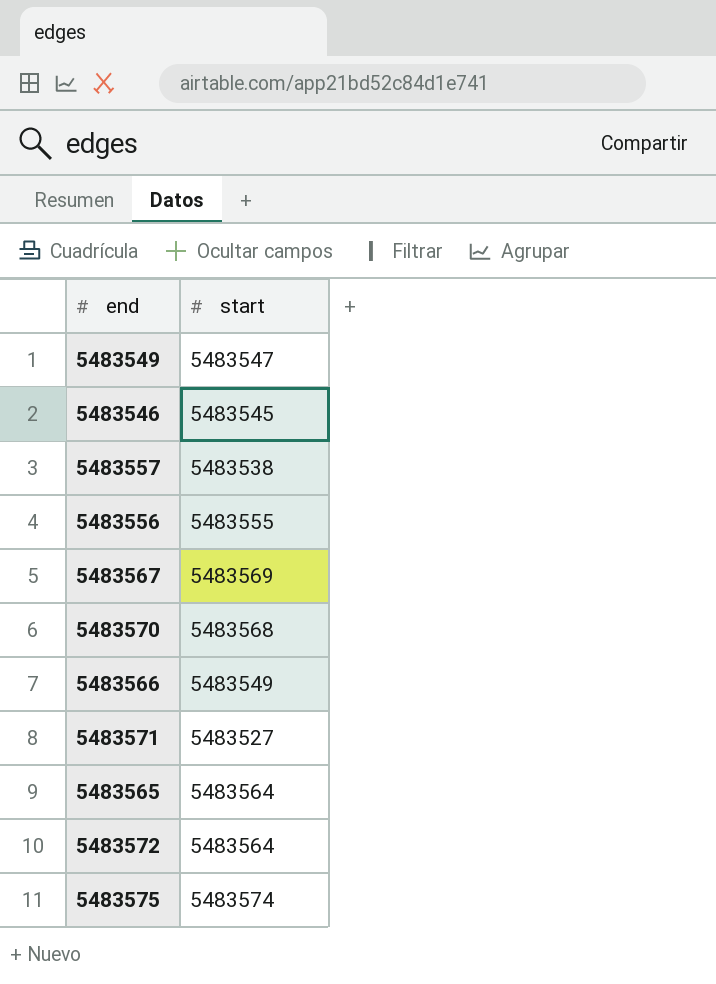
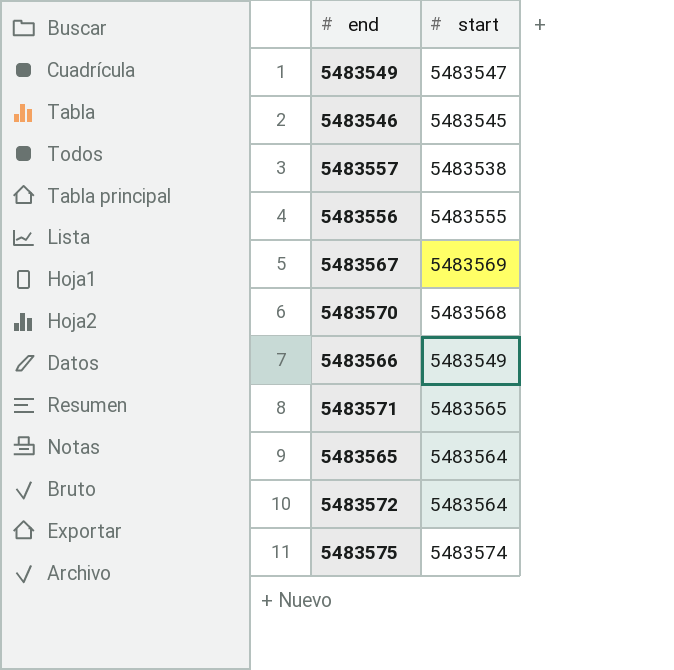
5483571 | start: 5483527 -> 5483565

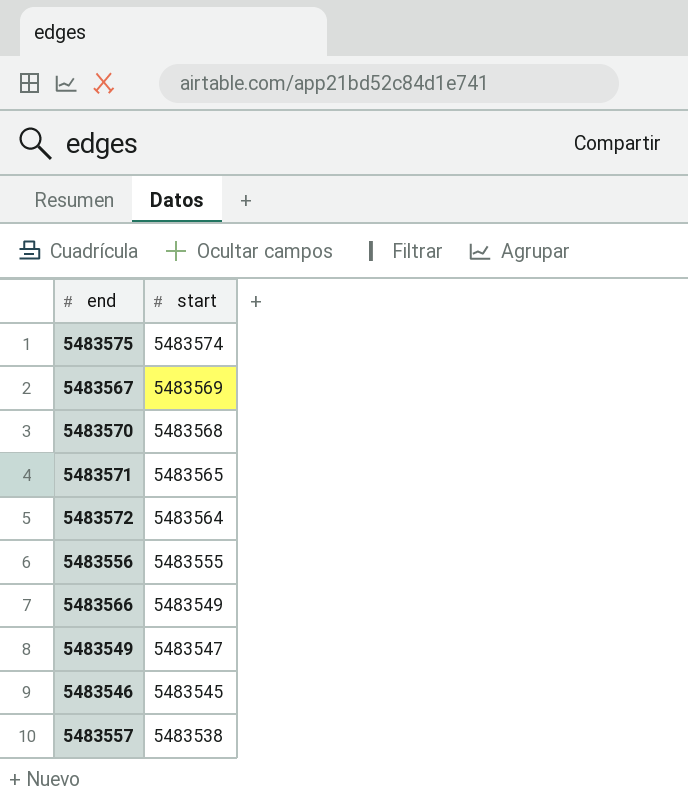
row order: none -> start descending
row 5483565: 5483564 -> none

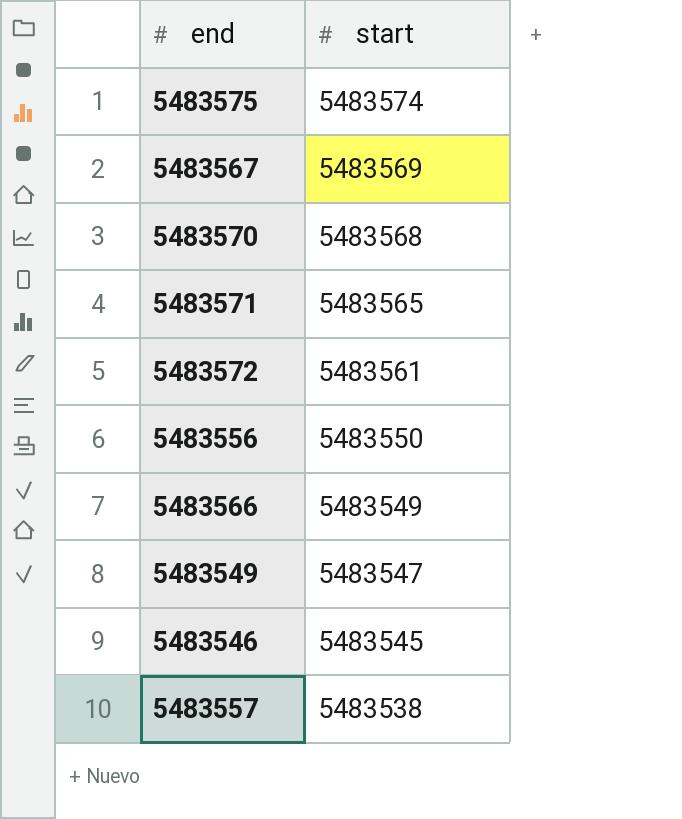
5483572 | start: 5483564 -> 5483561
5483556 | start: 5483555 -> 5483550

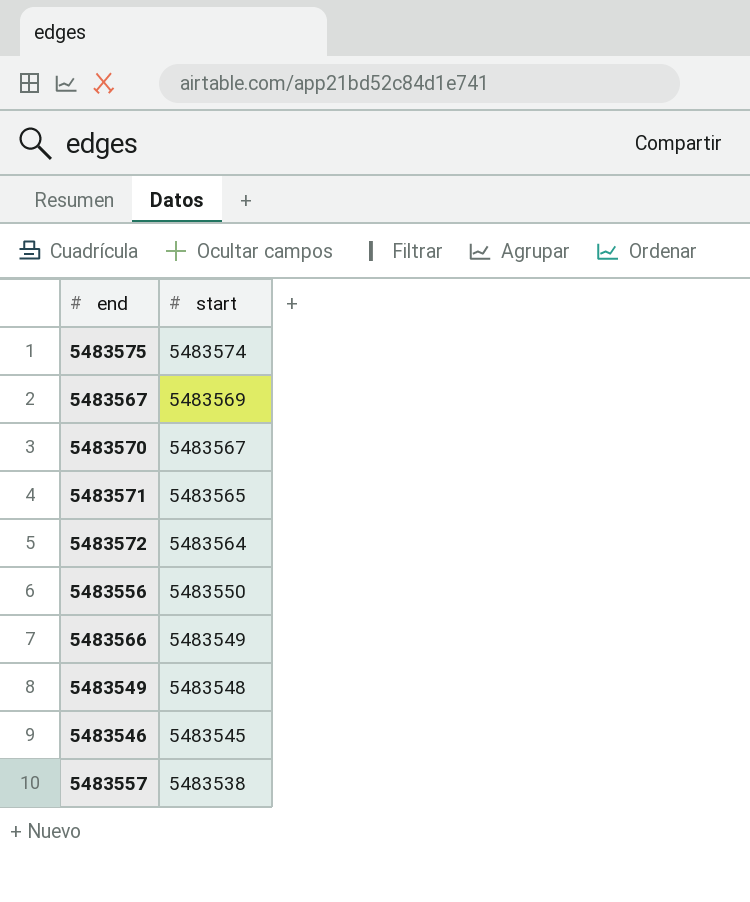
5483570 | start: 5483568 -> 5483567
5483572 | start: 5483561 -> 5483564
5483549 | start: 5483547 -> 5483548

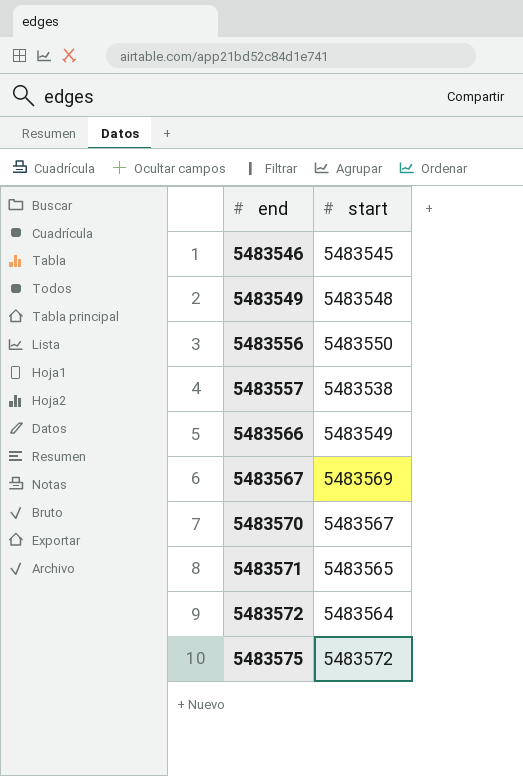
row order: start descending -> end ascending
5483575 | start: 5483574 -> 5483572

